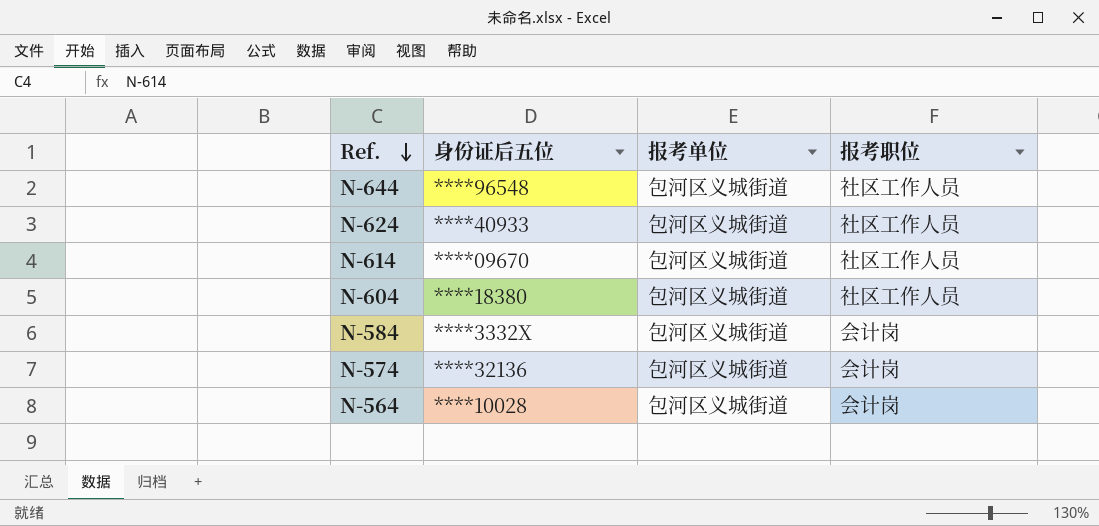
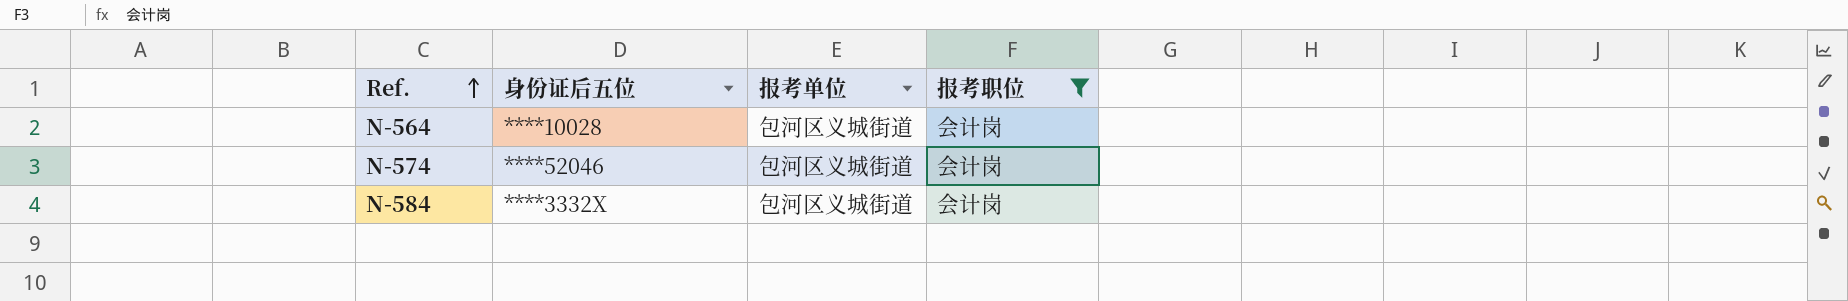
filter: none -> 报考职位 = 会计岗
row order: Ref. descending -> Ref. ascending
N-574 | 身份证后五位: ****32136 -> ****52046

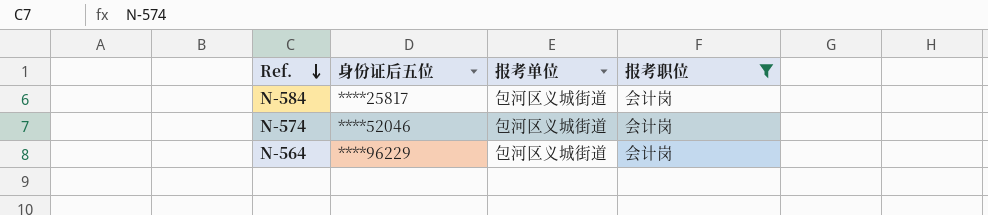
row order: Ref. ascending -> Ref. descending
N-584 | 身份证后五位: ****3332X -> ****25817
N-564 | 身份证后五位: ****10028 -> ****96229

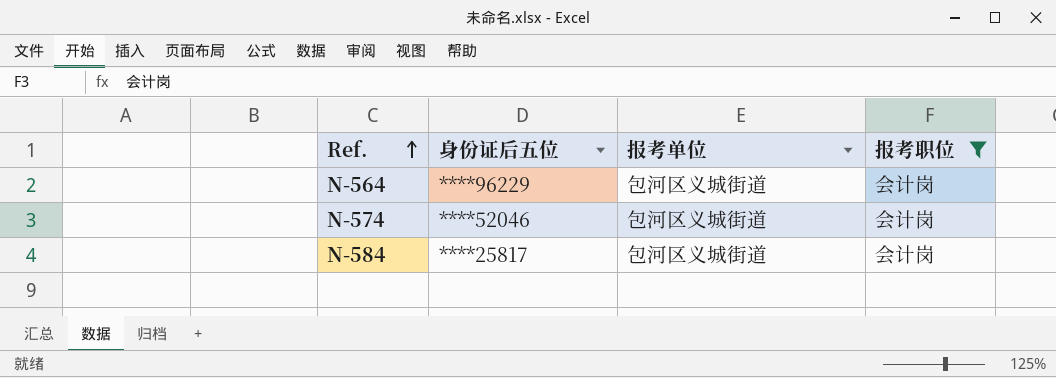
row order: Ref. descending -> Ref. ascending

